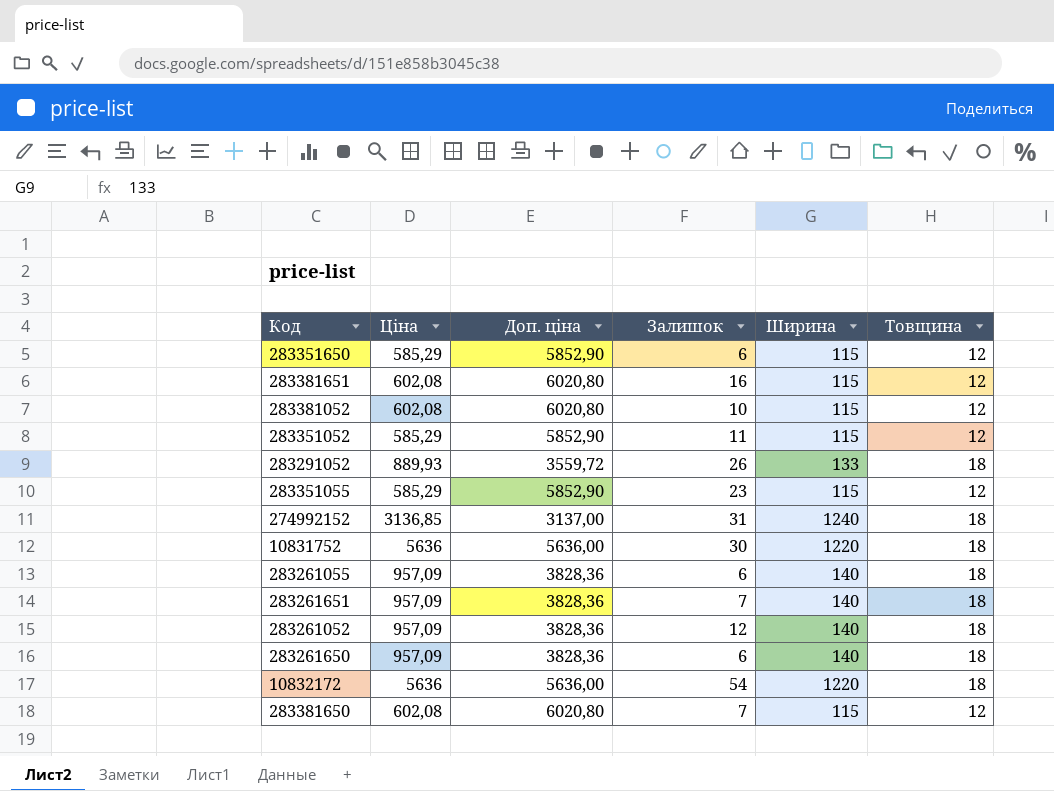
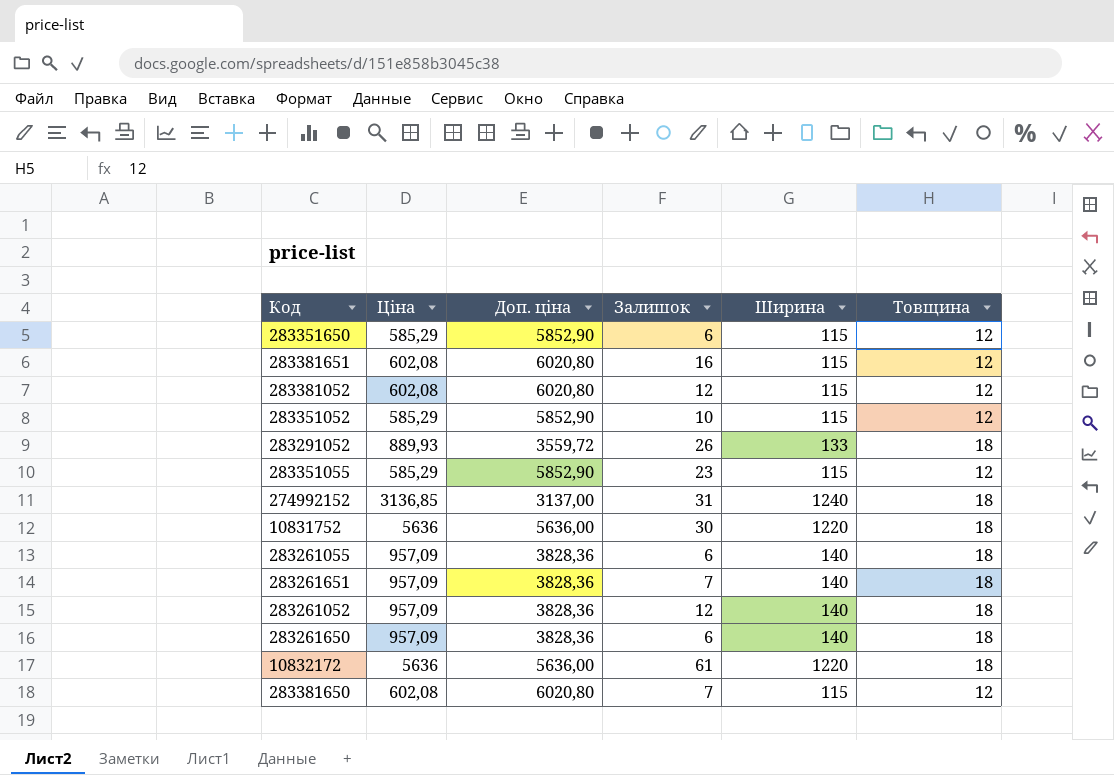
283381052 | Залишок: 10 -> 12
283351052 | Залишок: 11 -> 10
10832172 | Залишок: 54 -> 61

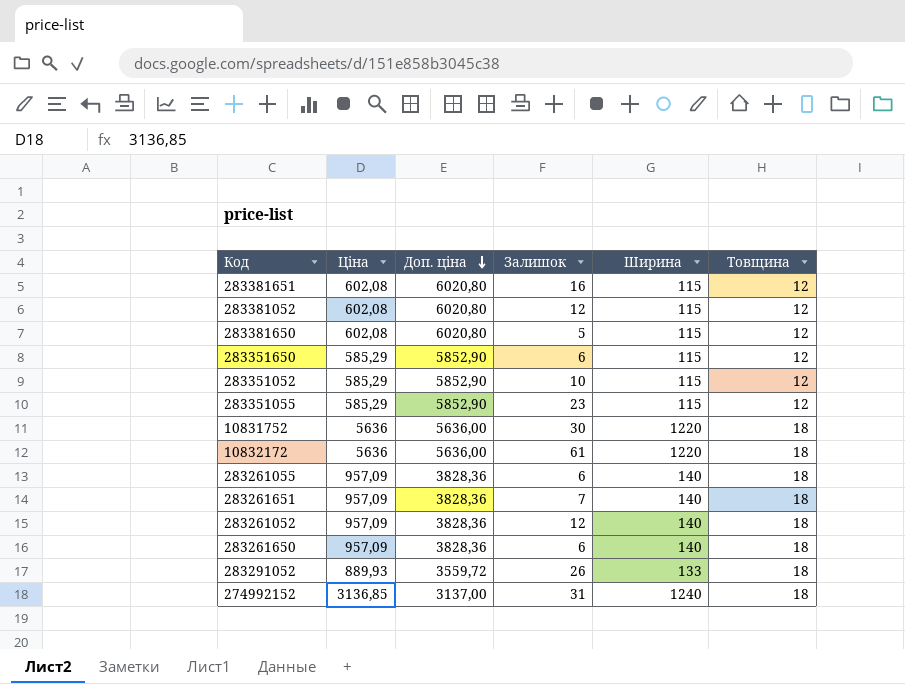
row order: none -> Доп. ціна descending
283381650 | Залишок: 7 -> 5

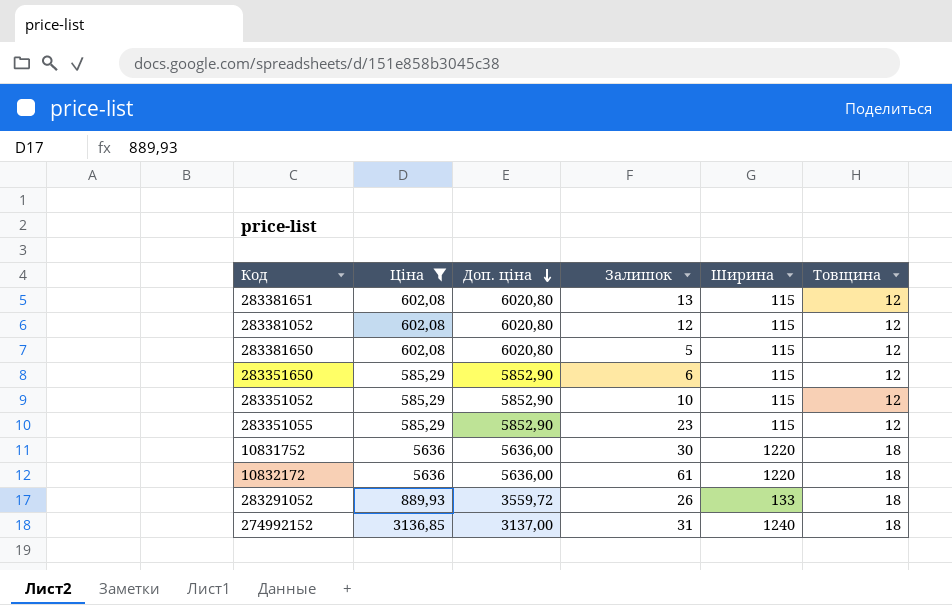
filter: none -> Ціна != 957,09
283381651 | Залишок: 16 -> 13

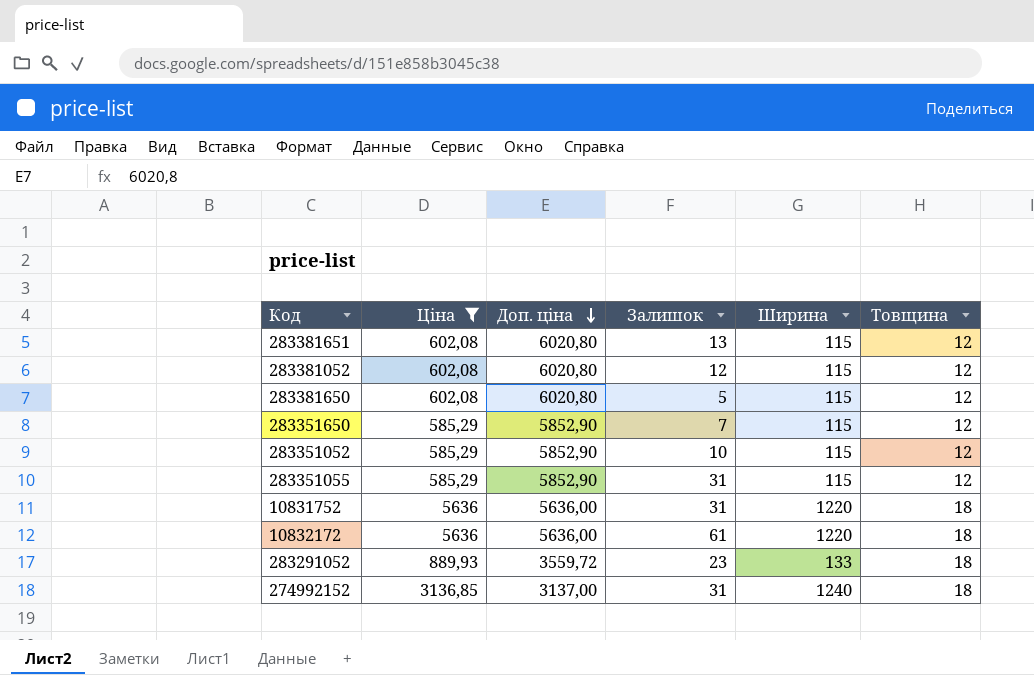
283351650 | Залишок: 6 -> 7
283351055 | Залишок: 23 -> 31
10831752 | Залишок: 30 -> 31
283291052 | Залишок: 26 -> 23

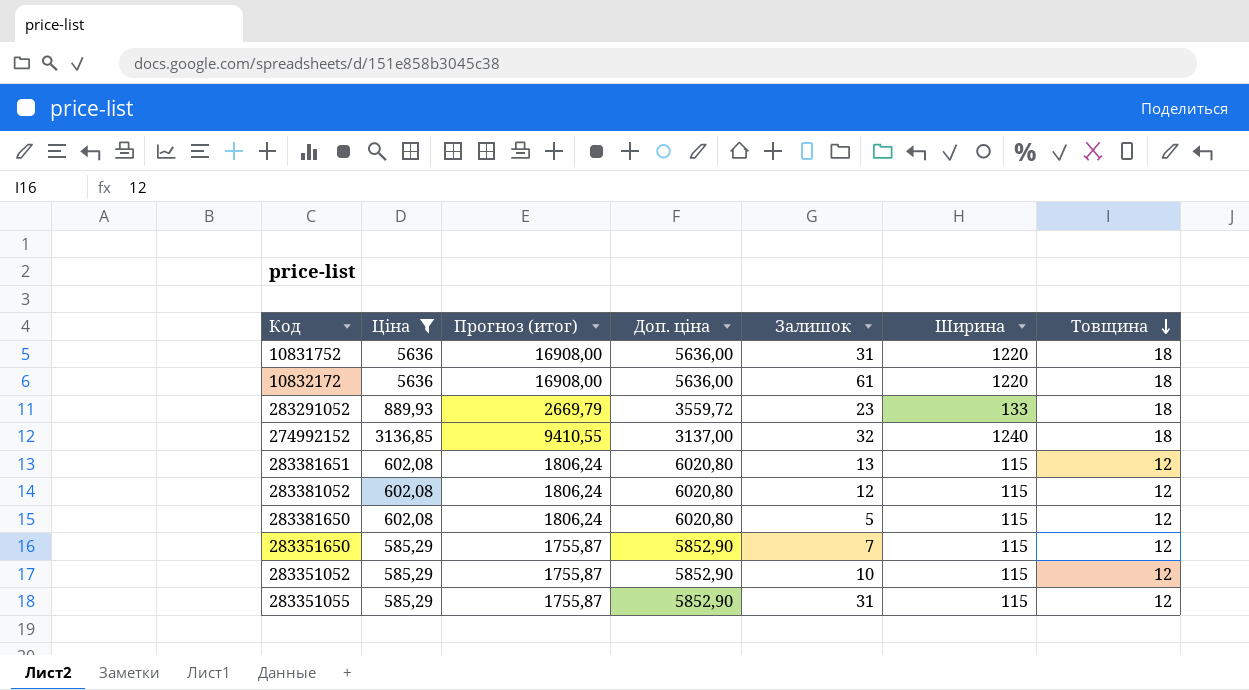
row order: Доп. ціна descending -> Товщина descending
column Прогноз (итог) | formula: none -> [Ціна] * 3
274992152 | Залишок: 31 -> 32

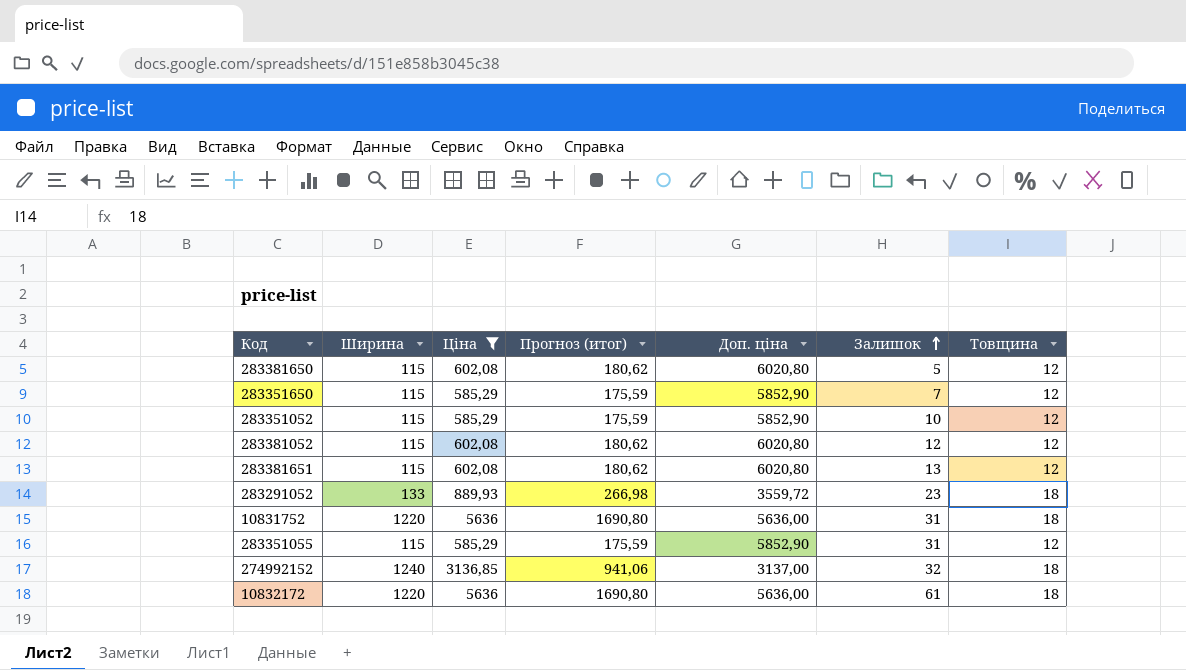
row order: Товщина descending -> Залишок ascending
column Ширина | position: 6 -> 2
column Прогноз (итог) | formula: [Ціна] * 3 -> [Ціна] * 0,3

